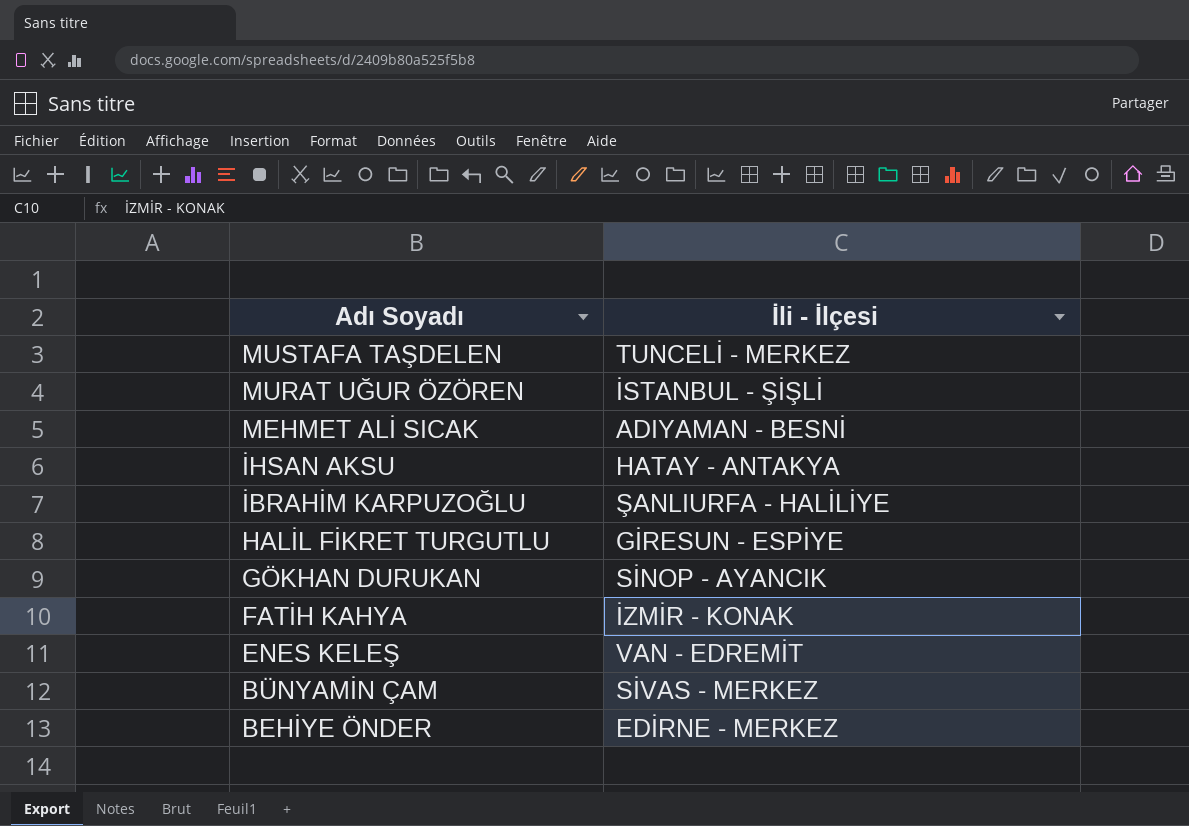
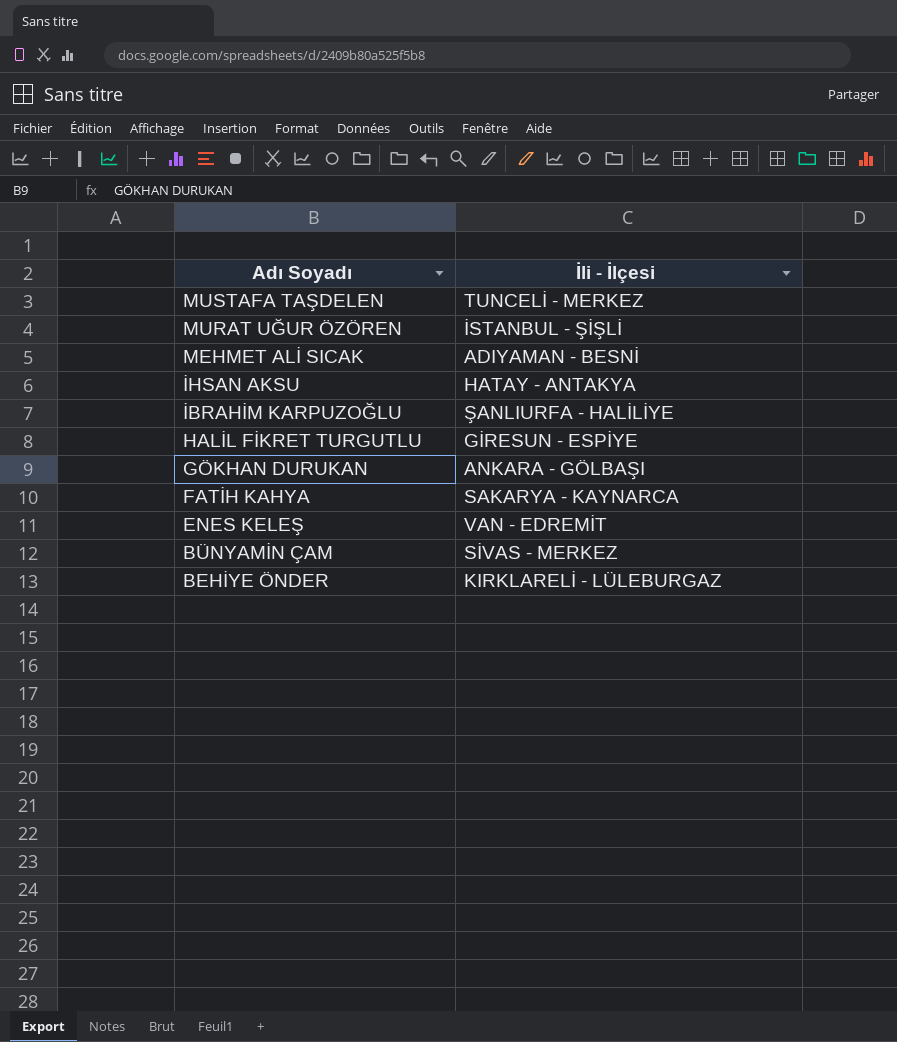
GÖKHAN DURUKAN | İli - İlçesi: SİNOP - AYANCIK -> ANKARA - GÖLBAŞI
FATİH KAHYA | İli - İlçesi: İZMİR - KONAK -> SAKARYA - KAYNARCA
BEHİYE ÖNDER | İli - İlçesi: EDİRNE - MERKEZ -> KIRKLARELİ - LÜLEBURGAZ

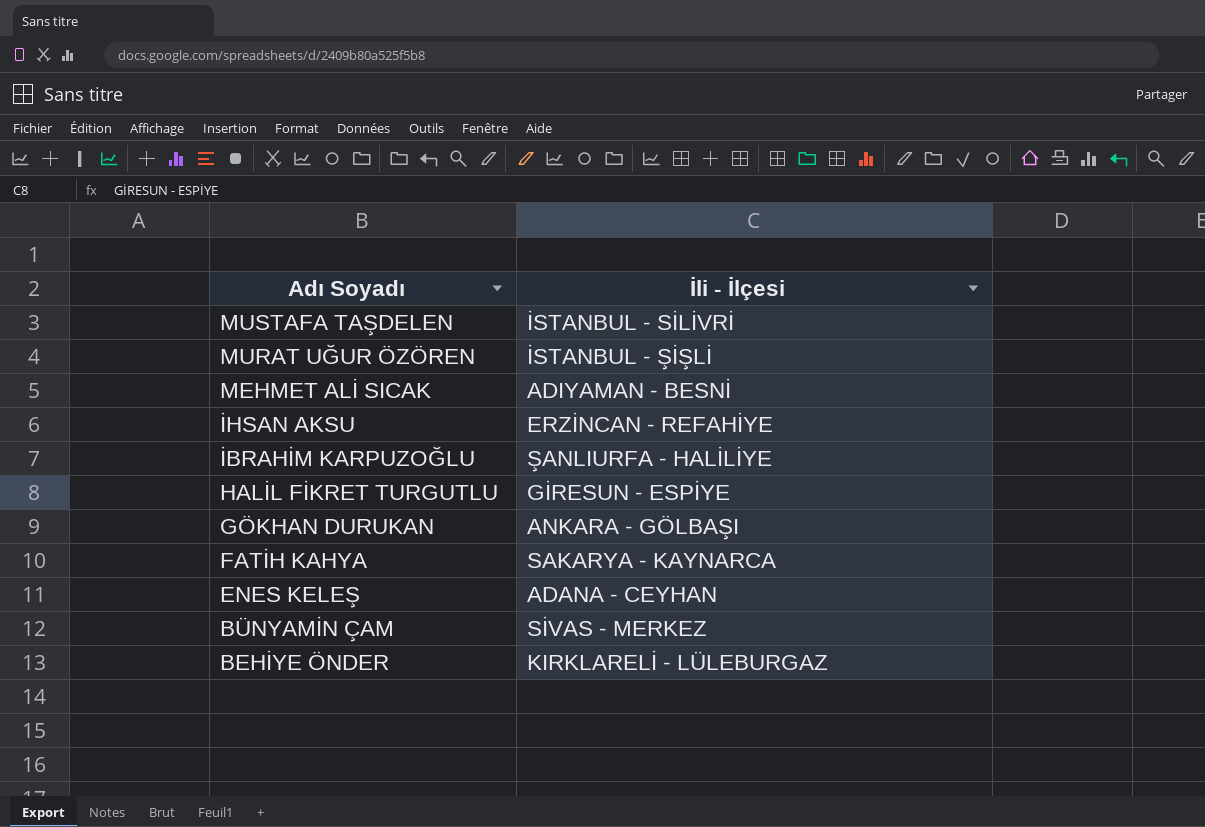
MUSTAFA TAŞDELEN | İli - İlçesi: TUNCELİ - MERKEZ -> İSTANBUL - SİLİVRİ
İHSAN AKSU | İli - İlçesi: HATAY - ANTAKYA -> ERZİNCAN - REFAHİYE
ENES KELEŞ | İli - İlçesi: VAN - EDREMİT -> ADANA - CEYHAN

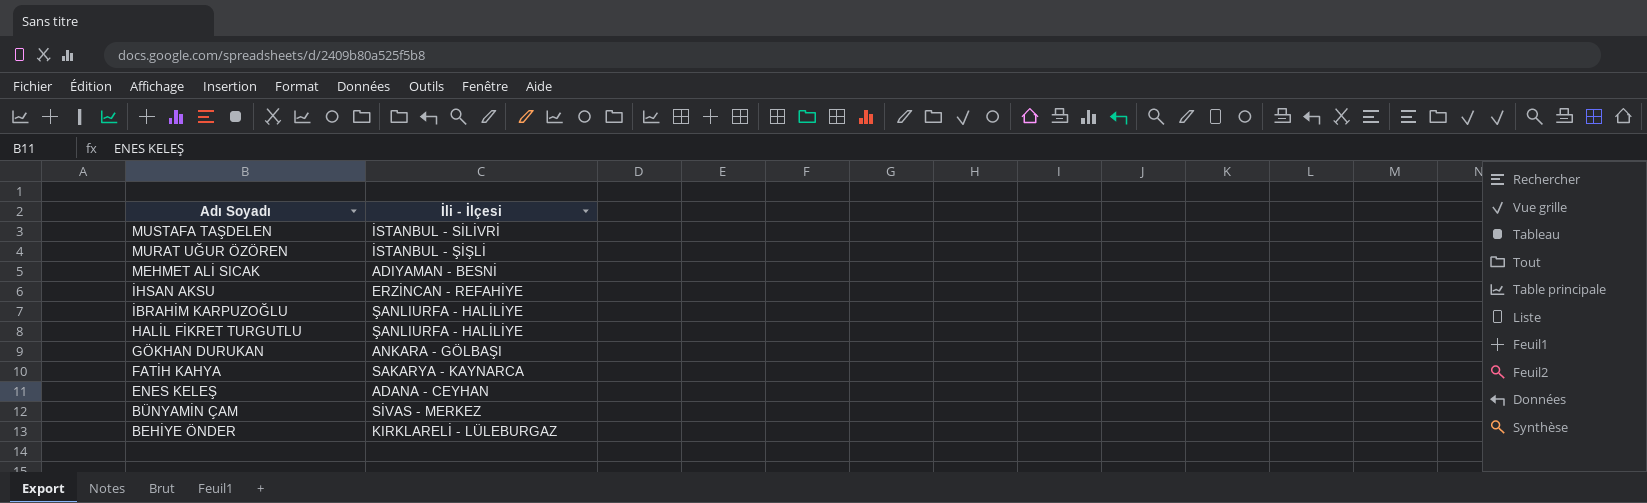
HALİL FİKRET TURGUTLU | İli - İlçesi: GİRESUN - ESPİYE -> ŞANLIURFA - HALİLİYE

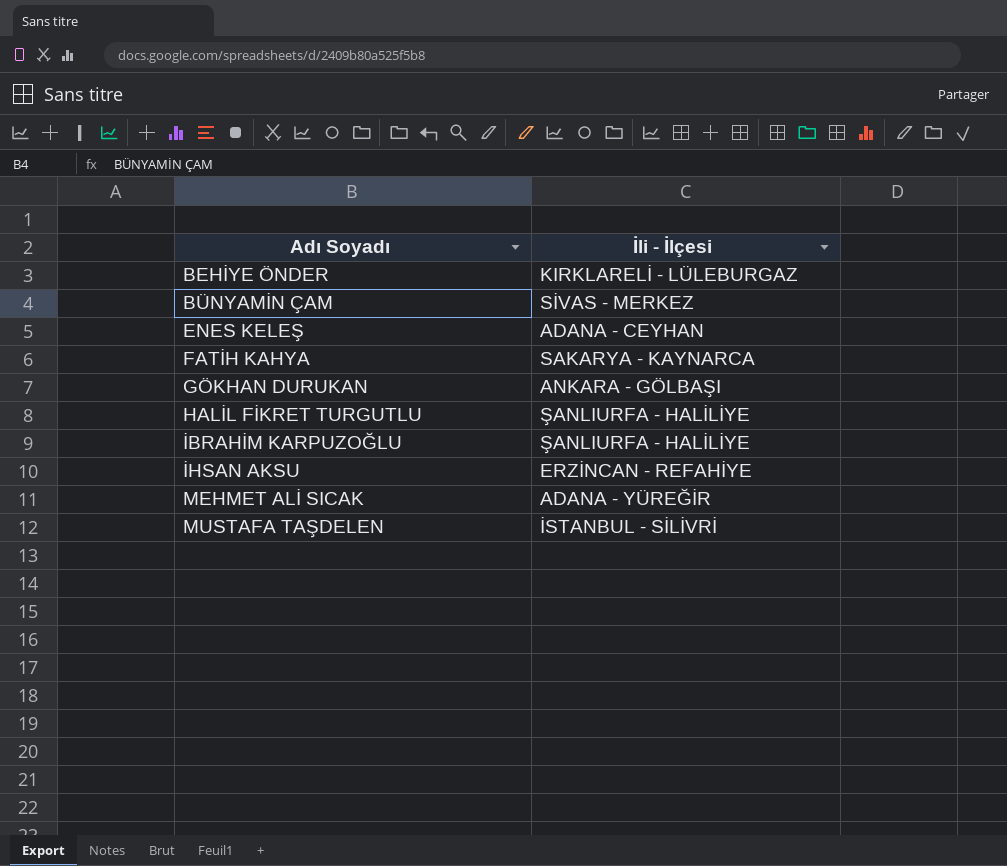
row order: Adı Soyadı descending -> Adı Soyadı ascending
row MURAT UĞUR ÖZÖREN: İSTANBUL - ŞİŞLİ -> none
MEHMET ALİ SICAK | İli - İlçesi: ADIYAMAN - BESNİ -> ADANA - YÜREĞİR

